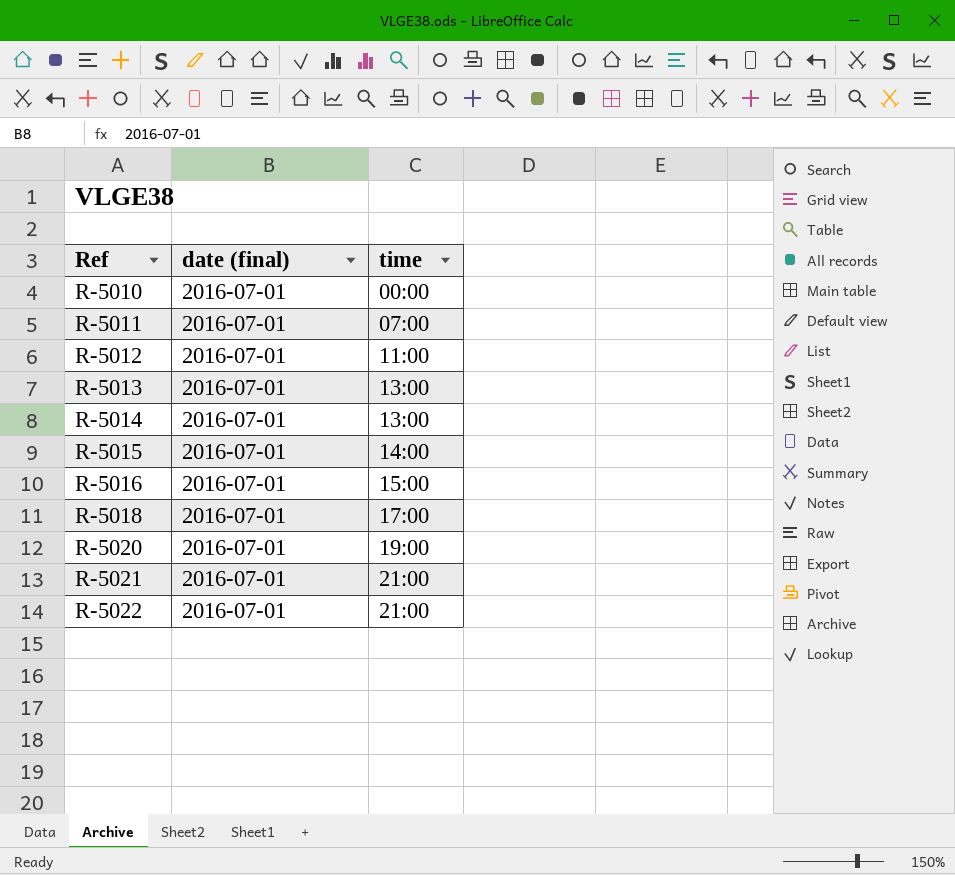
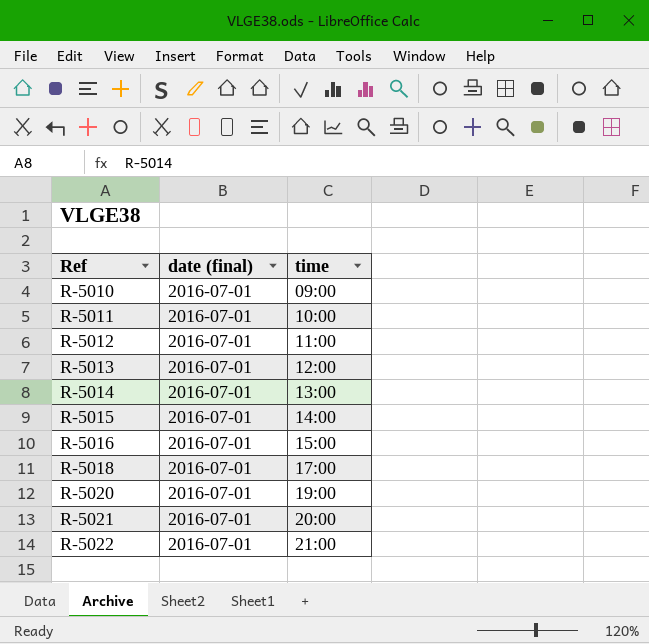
R-5010 | time: 00:00 -> 09:00
R-5011 | time: 07:00 -> 10:00
R-5013 | time: 13:00 -> 12:00
R-5021 | time: 21:00 -> 20:00

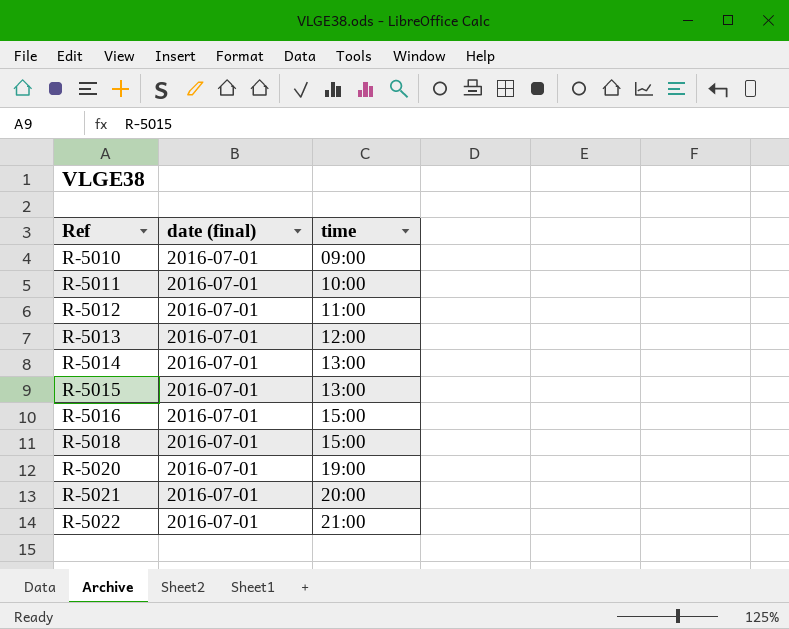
R-5015 | time: 14:00 -> 13:00
R-5018 | time: 17:00 -> 15:00

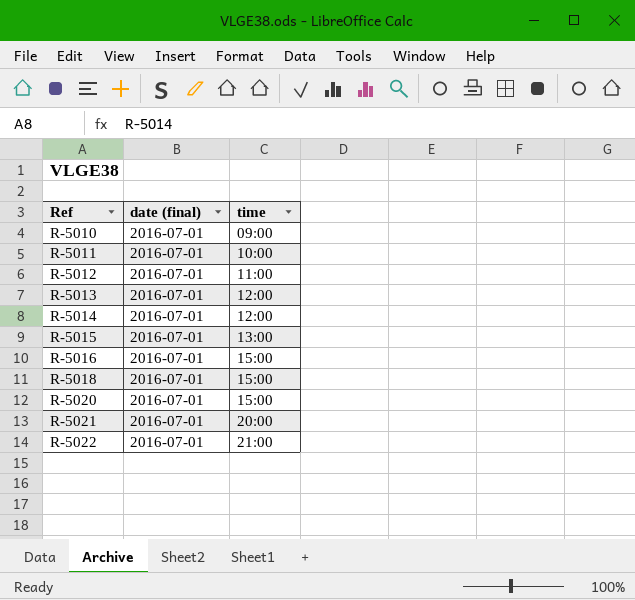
R-5014 | time: 13:00 -> 12:00
R-5020 | time: 19:00 -> 15:00

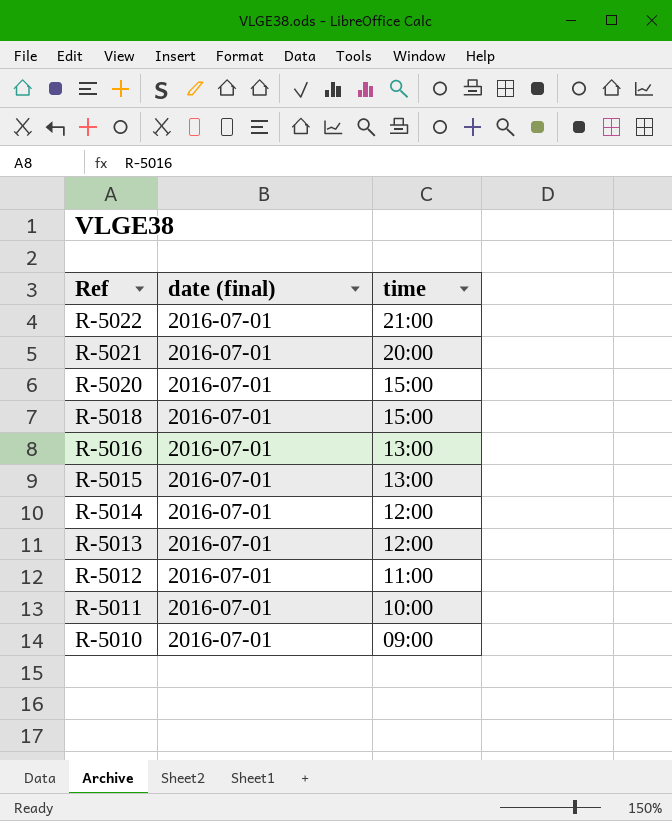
row order: Ref ascending -> Ref descending
R-5016 | time: 15:00 -> 13:00

